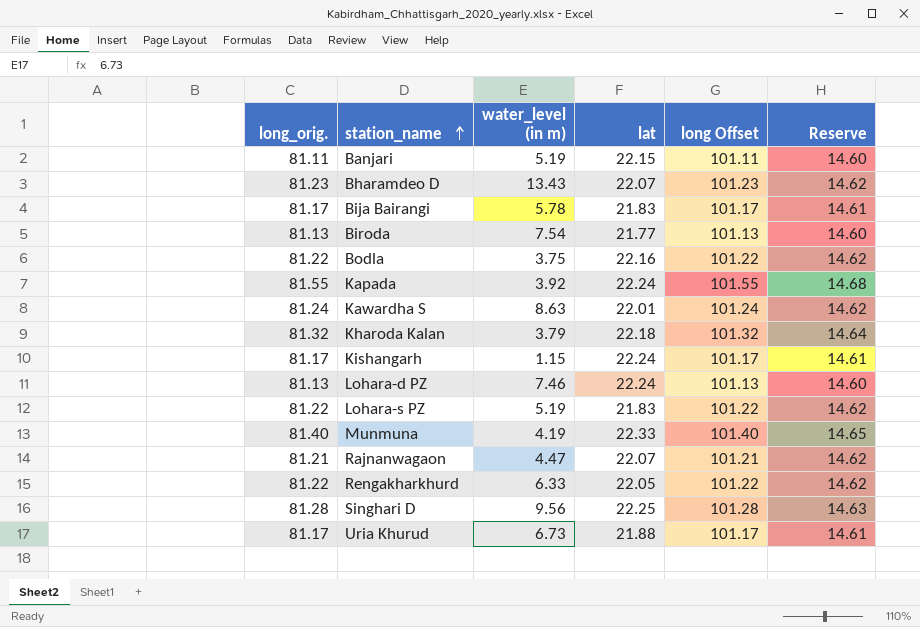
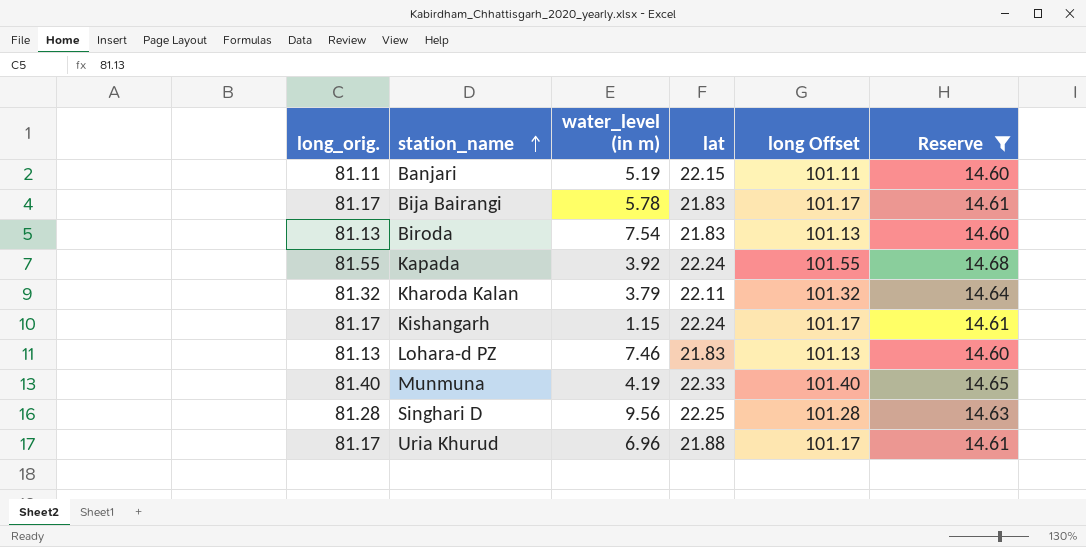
filter: none -> Reserve != 14.62
Biroda | lat: 21.77 -> 21.83
Kharoda Kalan | lat: 22.18 -> 22.11
Lohara-d PZ | lat: 22.24 -> 21.83
Uria Khurud | water_level (in m): 6.73 -> 6.96

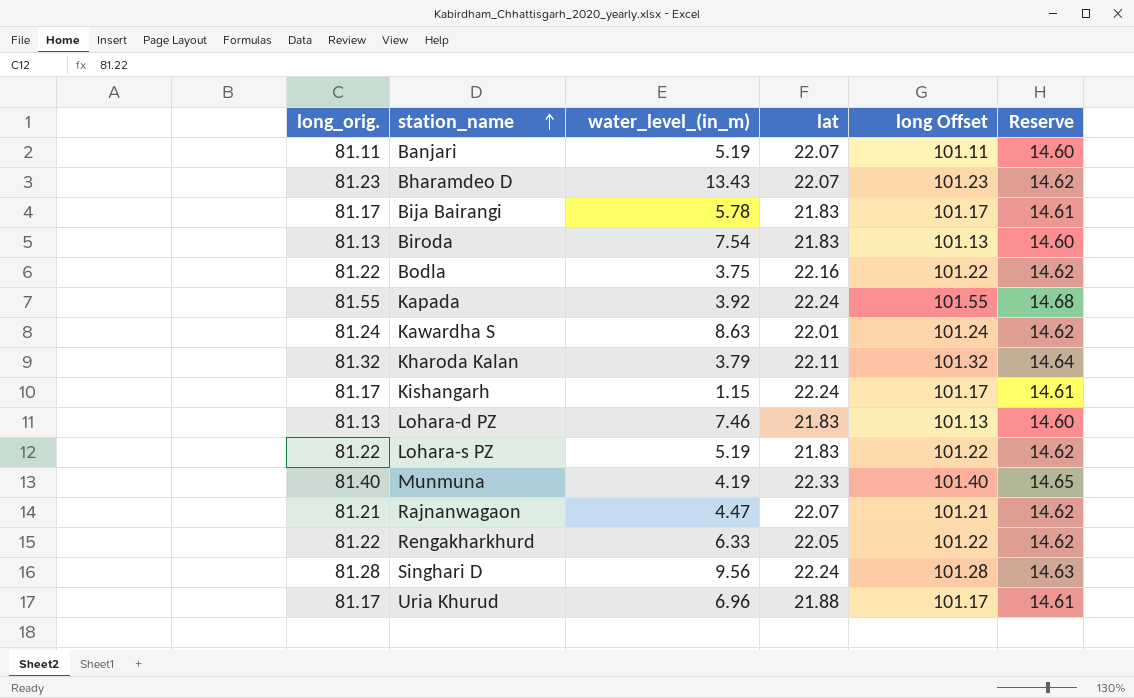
filter: Reserve != 14.62 -> none
column name: water_level (in m) -> water_level_(in_m)
Banjari | lat: 22.15 -> 22.07
Singhari D | lat: 22.25 -> 22.24

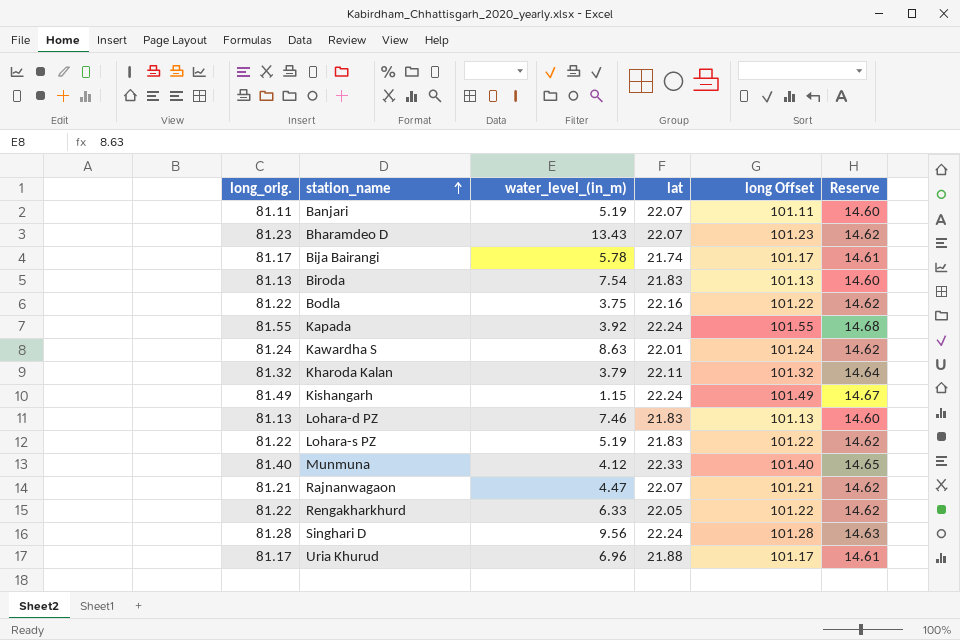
Bija Bairangi | lat: 21.83 -> 21.74
Kishangarh | long_orig.: 81.17 -> 81.49
Kishangarh | long Offset: 101.17 -> 101.49
Kishangarh | Reserve: 14.61 -> 14.67
Munmuna | water_level_(in_m): 4.19 -> 4.12

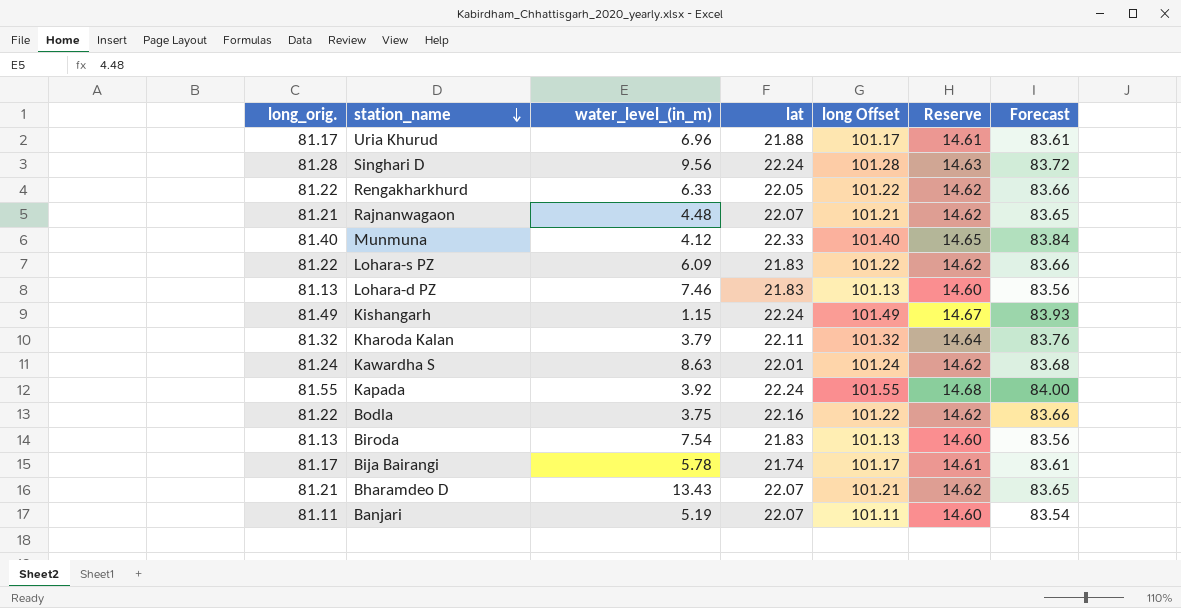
row order: station_name ascending -> station_name descending
column Forecast | formula: none -> [long_orig.] * 1.03
Rajnanwagaon | water_level_(in_m): 4.47 -> 4.48
Lohara-s PZ | water_level_(in_m): 5.19 -> 6.09
Bharamdeo D | long_orig.: 81.23 -> 81.21
Bharamdeo D | long Offset: 101.23 -> 101.21

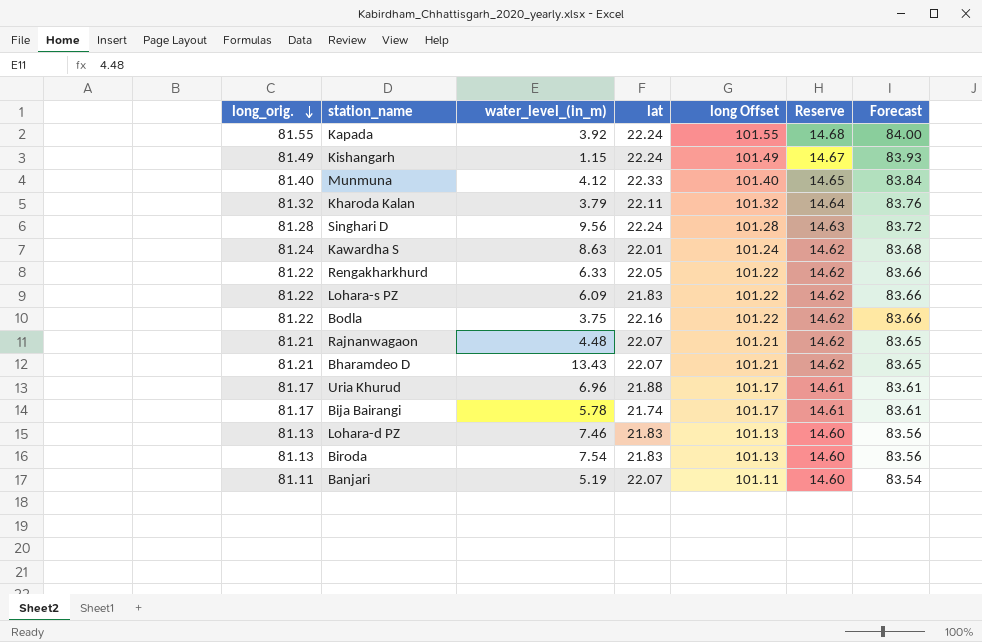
row order: station_name descending -> long_orig. descending

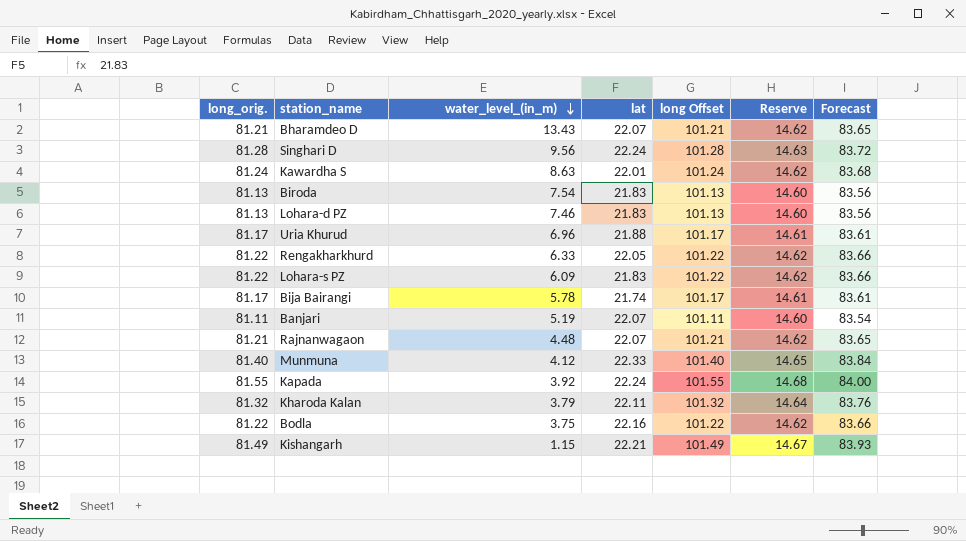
row order: long_orig. descending -> water_level_(in_m) descending
Kishangarh | lat: 22.24 -> 22.21

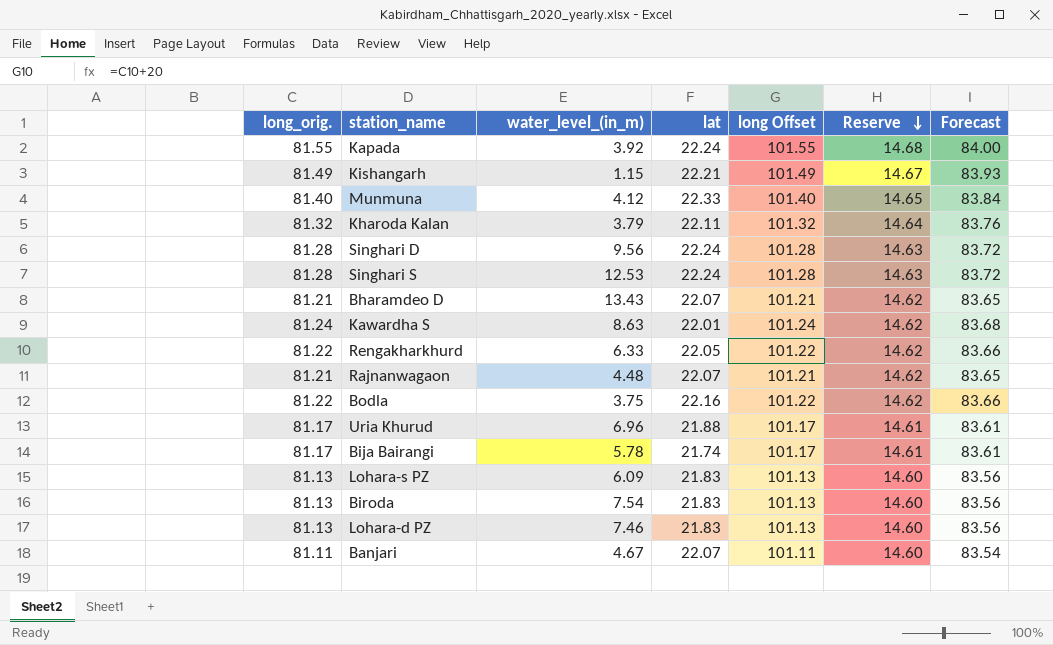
row order: water_level_(in_m) descending -> Reserve descending
row Singhari S: none -> 81.28 | 12.53 | 22.24 | 101.28 | 14.63 | 83.72
Lohara-s PZ | long_orig.: 81.22 -> 81.13
Lohara-s PZ | long Offset: 101.22 -> 101.13
Lohara-s PZ | Reserve: 14.62 -> 14.60
Lohara-s PZ | Forecast: 83.66 -> 83.56
Banjari | water_level_(in_m): 5.19 -> 4.67

